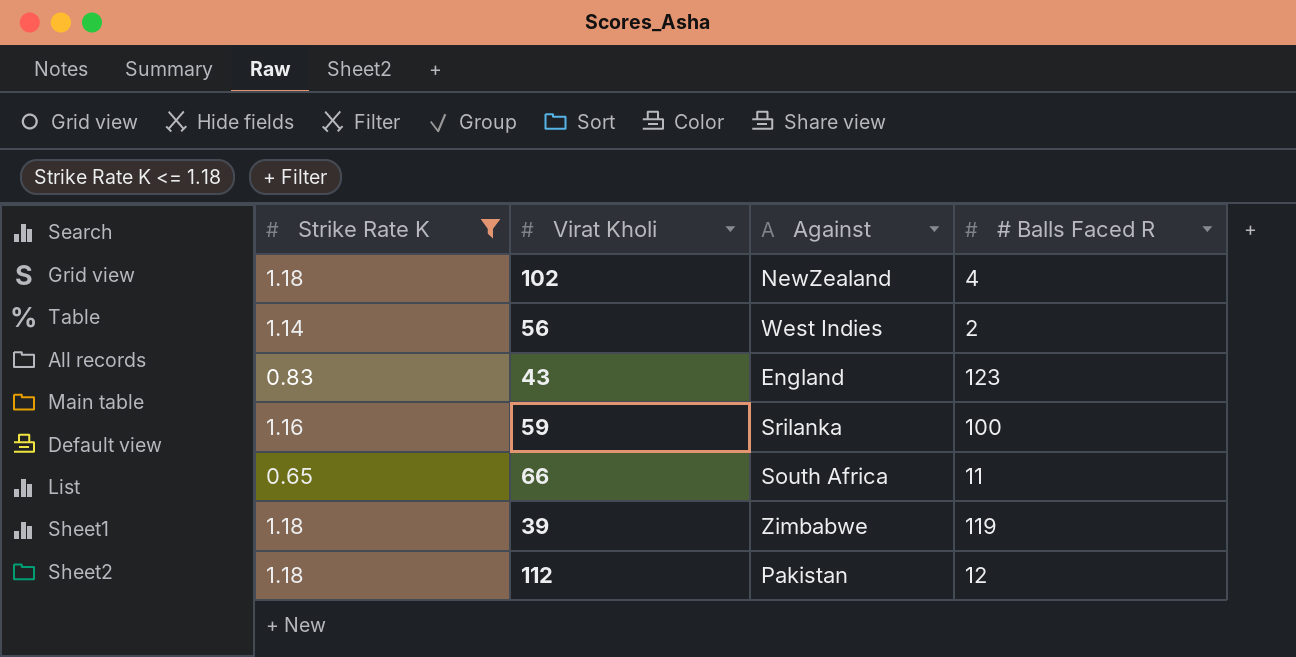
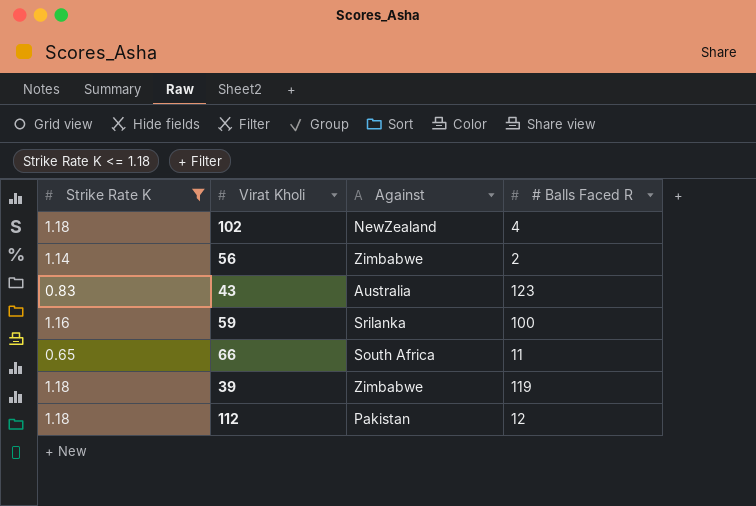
56 | Against: West Indies -> Zimbabwe
43 | Against: England -> Australia

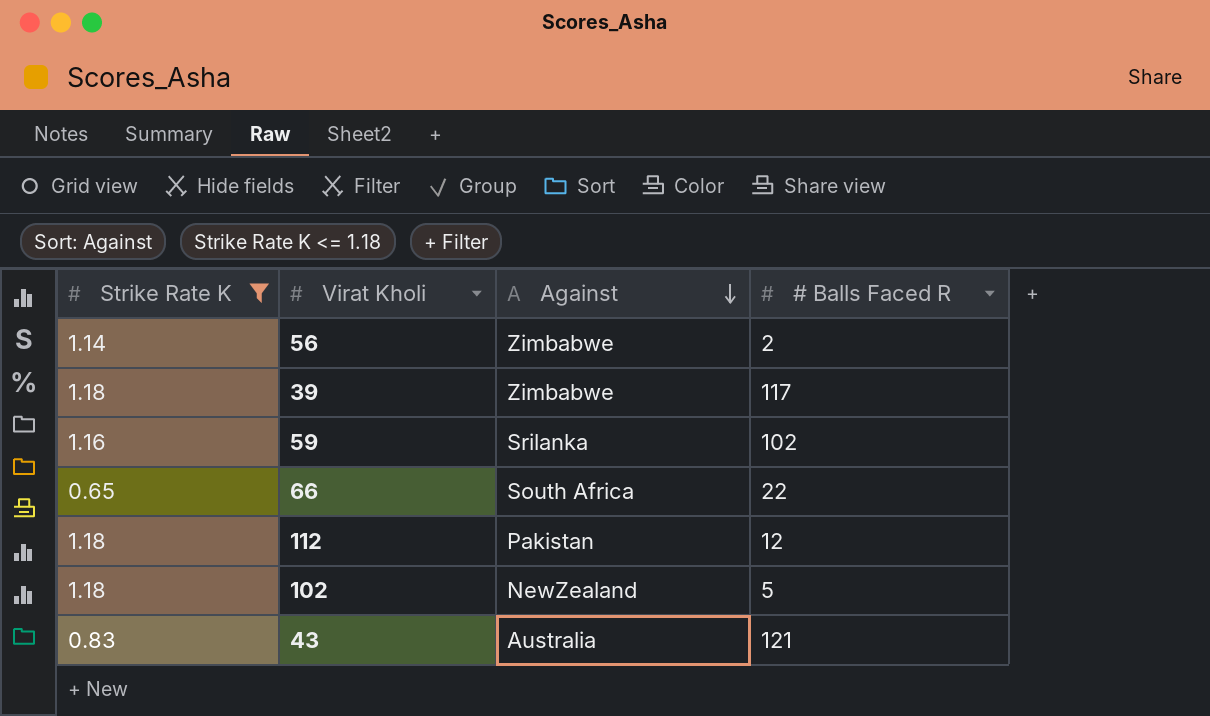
row order: none -> Against descending
39 | # Balls Faced R: 119 -> 117
59 | # Balls Faced R: 100 -> 102
66 | # Balls Faced R: 11 -> 22
102 | # Balls Faced R: 4 -> 5
43 | # Balls Faced R: 123 -> 121

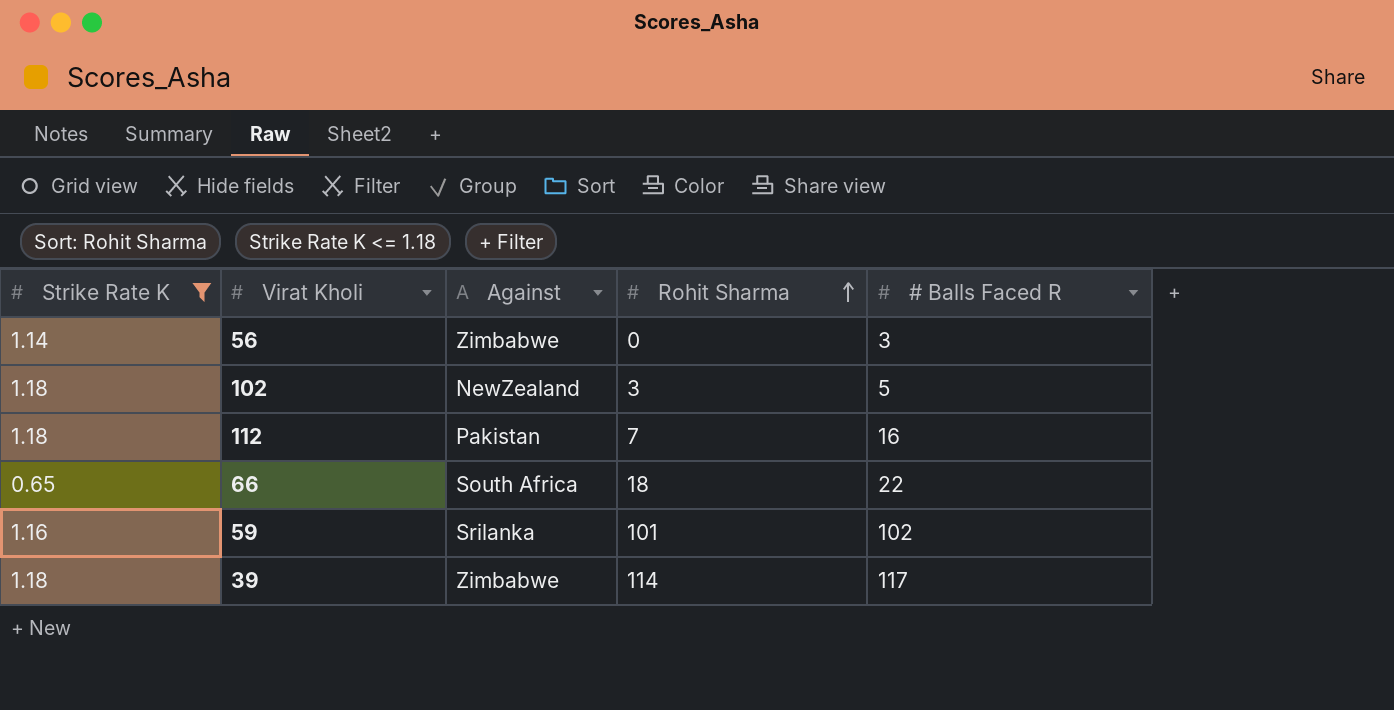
row order: Against descending -> Rohit Sharma ascending
column Rohit Sharma | position: none -> 4
row 43: 0.83 | Australia | 121 -> none
56 | # Balls Faced R: 2 -> 3
112 | # Balls Faced R: 12 -> 16

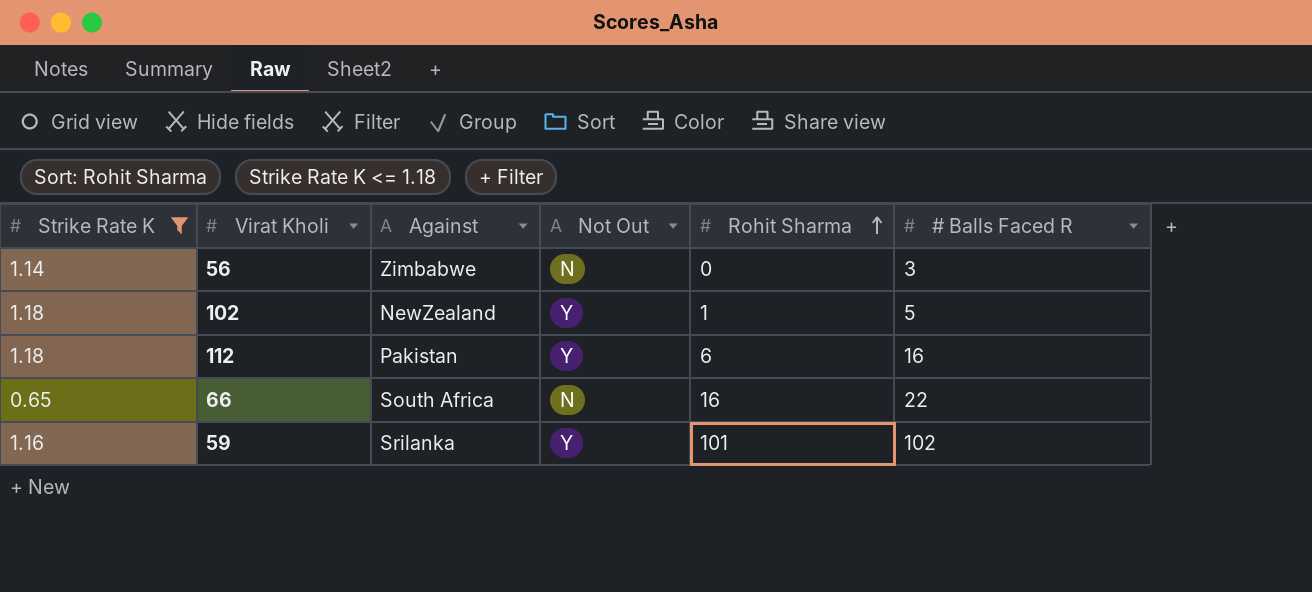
column Not Out | position: none -> 4
row 39: 1.18 | Zimbabwe | 114 | 117 -> none
102 | Rohit Sharma: 3 -> 1
112 | Rohit Sharma: 7 -> 6
66 | Rohit Sharma: 18 -> 16

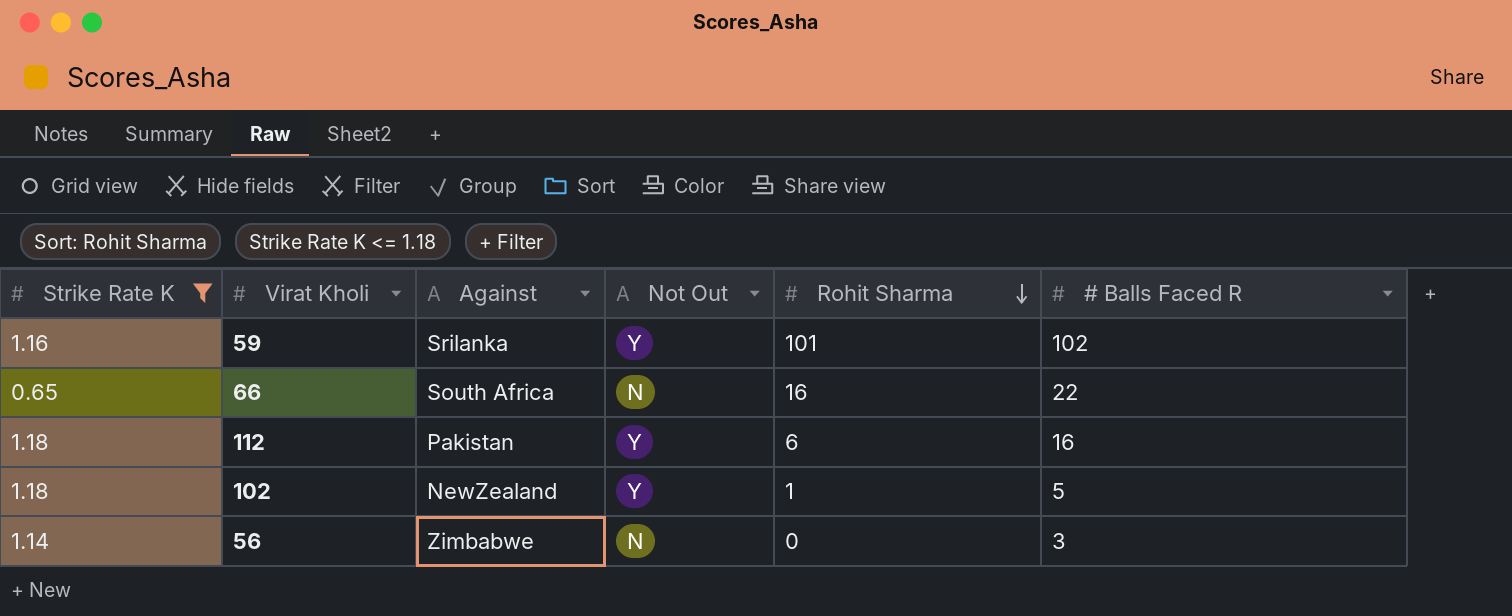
row order: Rohit Sharma ascending -> Rohit Sharma descending

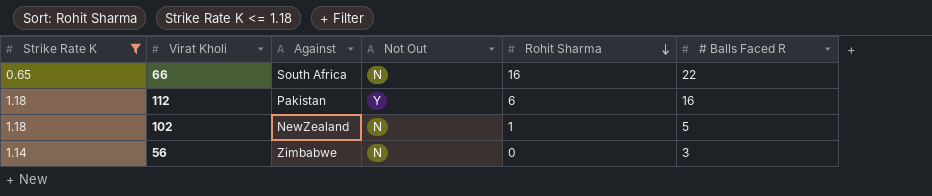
row 59: 1.16 | Srilanka | Y | 101 | 102 -> none
102 | Not Out: Y -> N

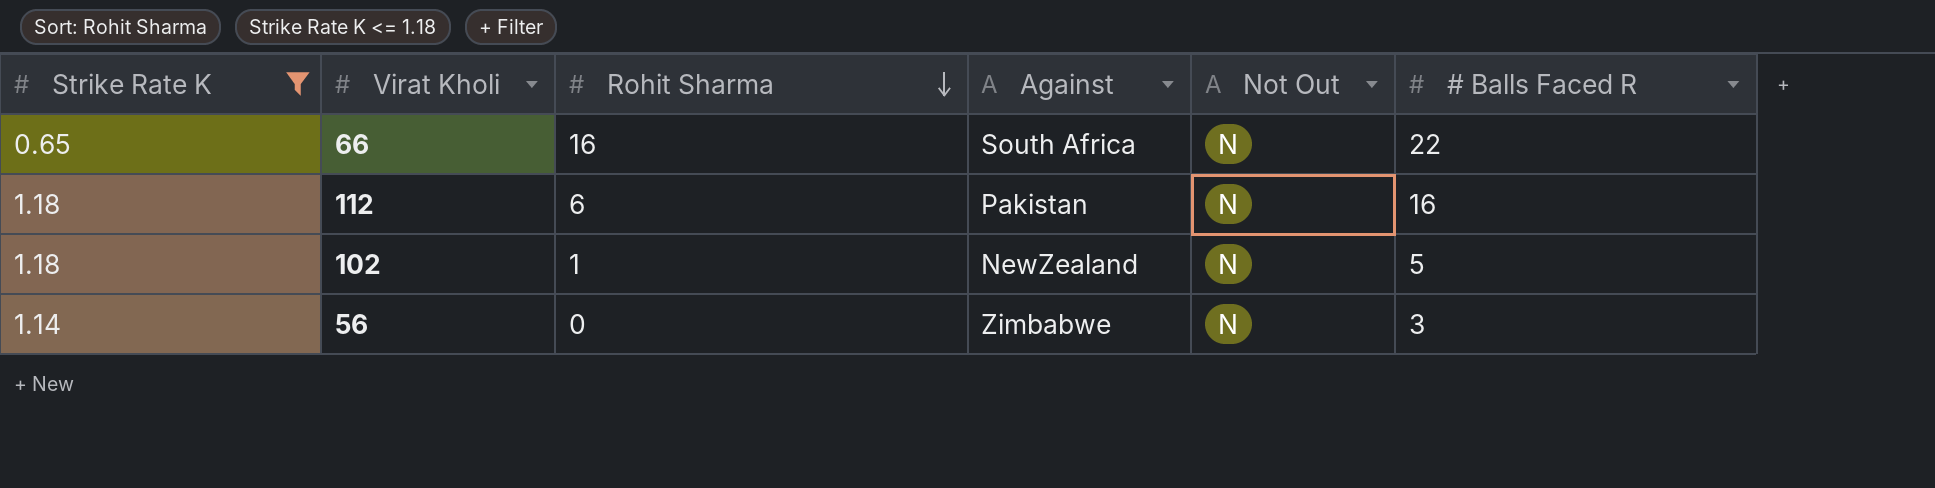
column Rohit Sharma | position: 5 -> 3
112 | Not Out: Y -> N

